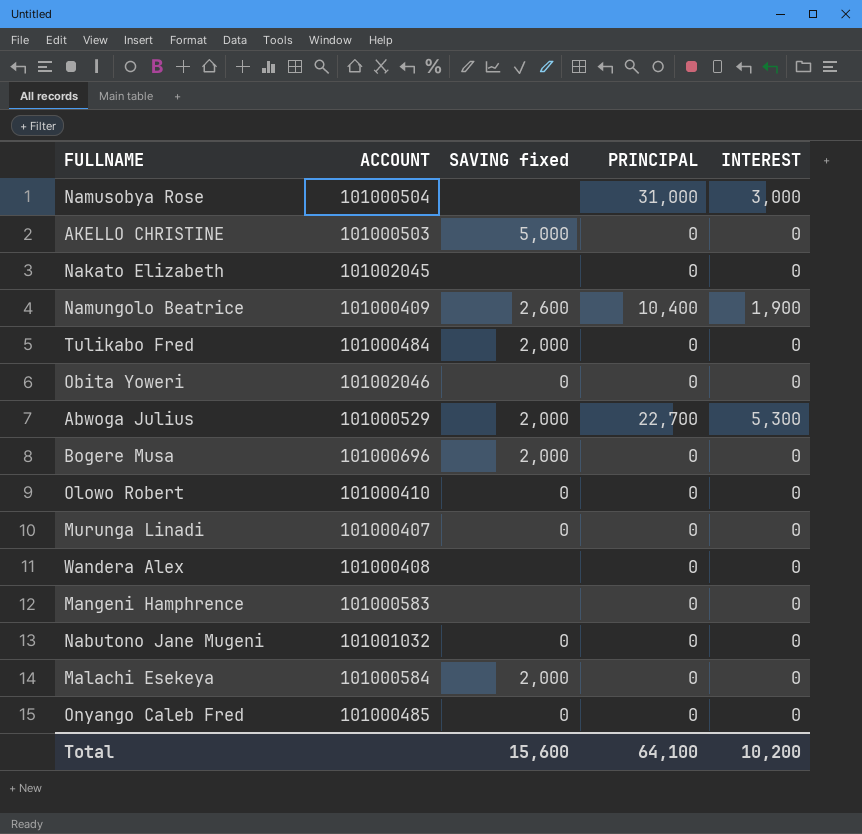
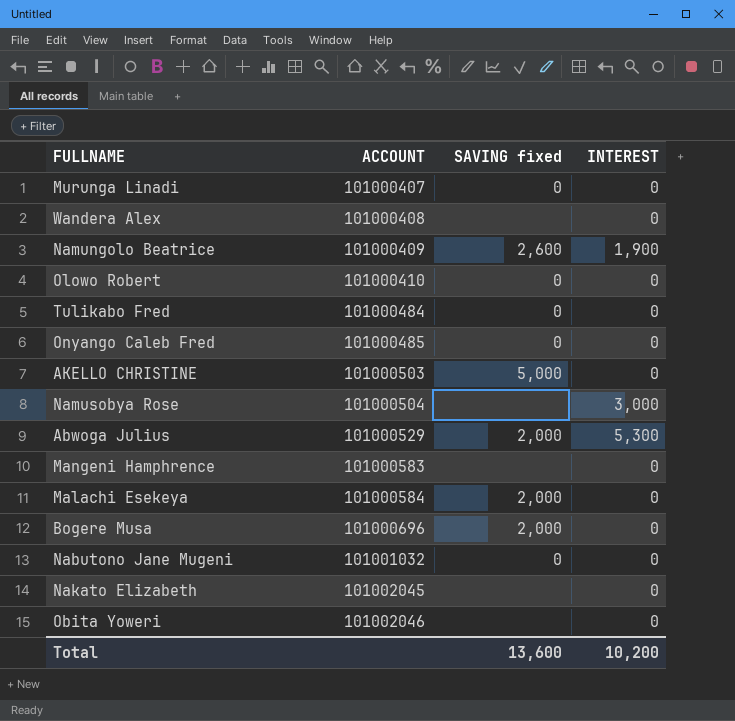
row order: none -> ACCOUNT ascending
column PRINCIPAL | position: 4 -> none
Tulikabo Fred | SAVING fixed: 2,000 -> 0
Obita Yoweri | SAVING fixed: 0 -> none
Total | SAVING fixed: 15,600 -> 13,600

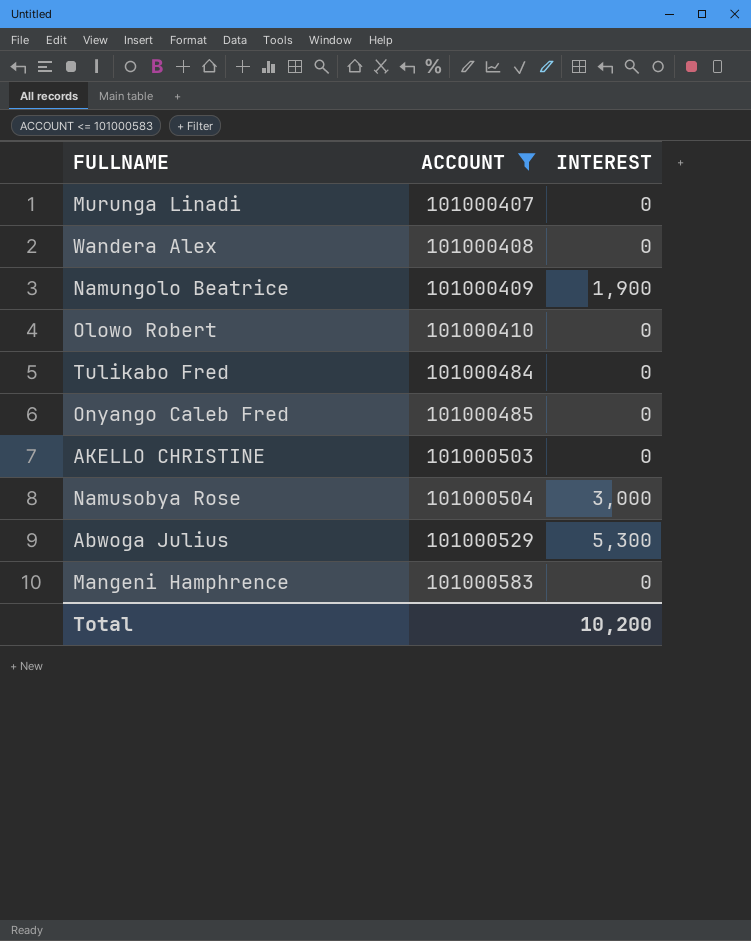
filter: none -> ACCOUNT <= 101000583
column SAVING fixed | position: 3 -> none

